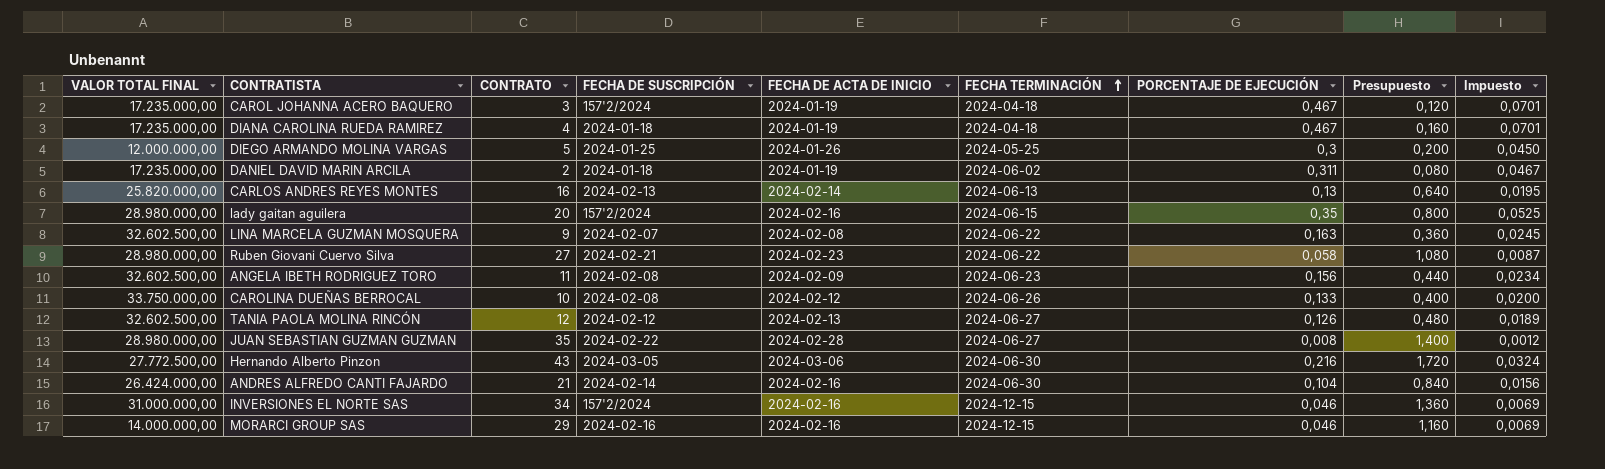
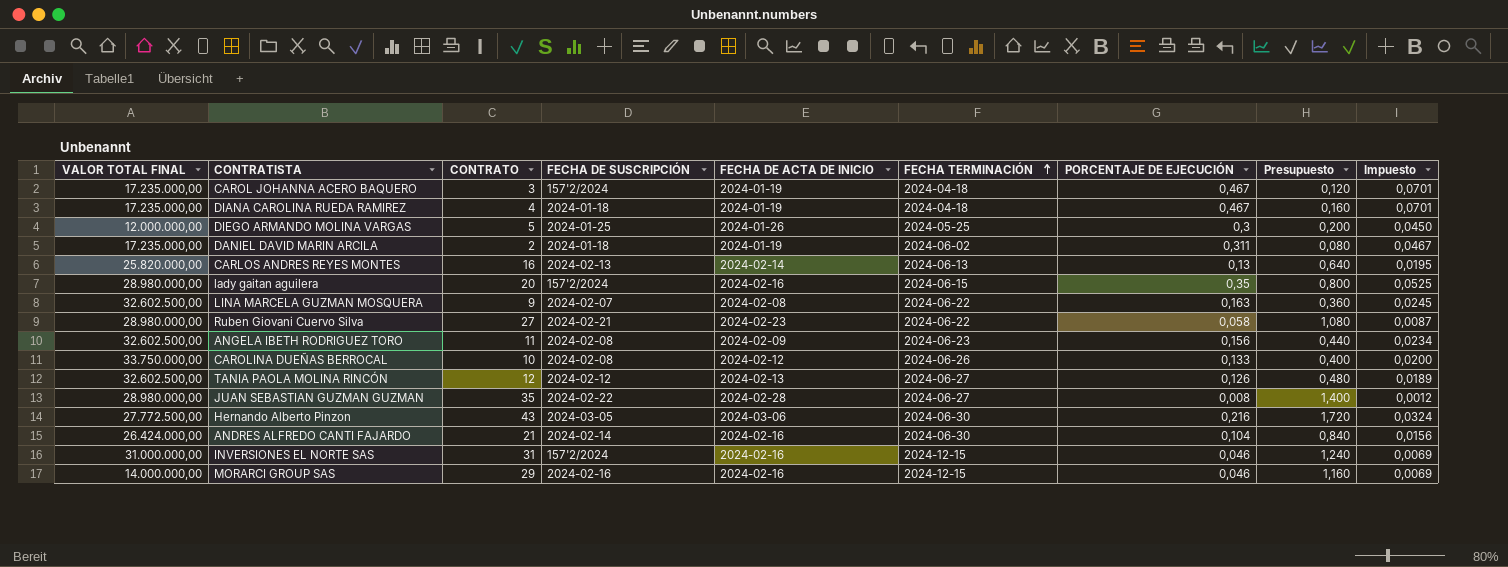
INVERSIONES EL NORTE SAS | CONTRATO: 34 -> 31
INVERSIONES EL NORTE SAS | Presupuesto: 1,360 -> 1,240

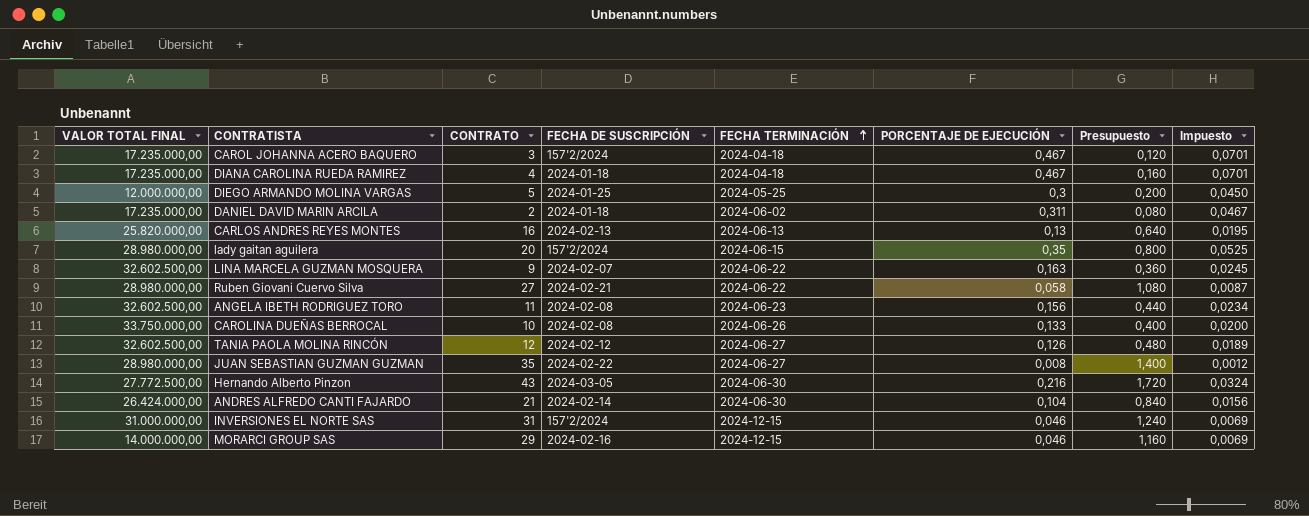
column FECHA DE ACTA DE INICIO | position: 5 -> none

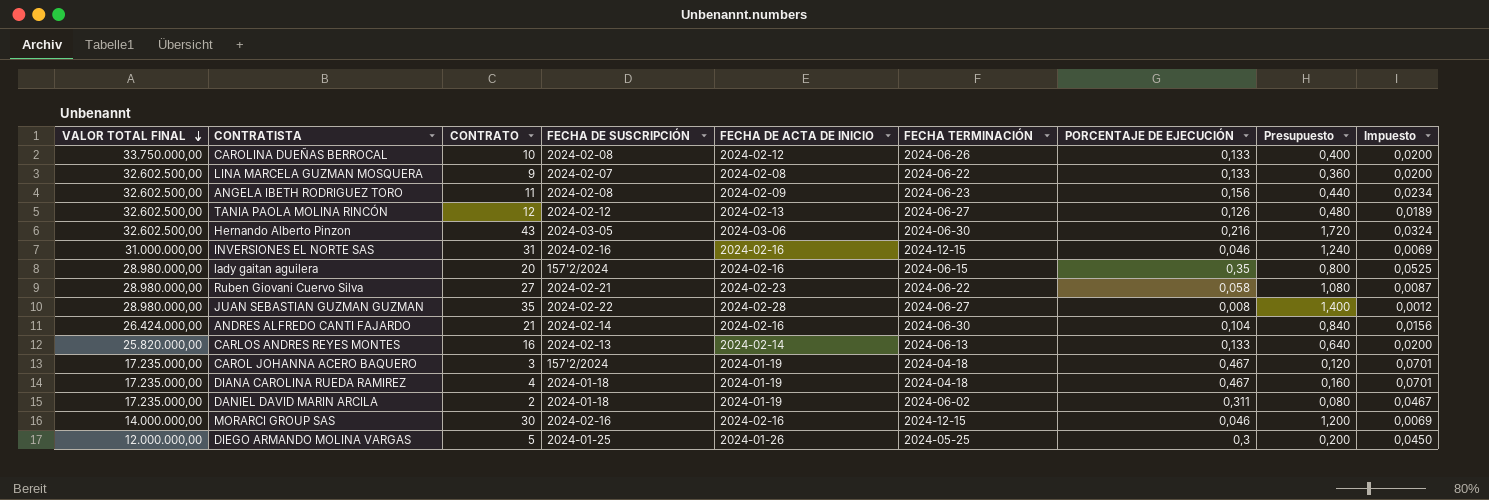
row order: FECHA TERMINACIÓN ascending -> VALOR TOTAL FINAL descending
column FECHA DE ACTA DE INICIO | position: none -> 5
LINA MARCELA GUZMAN MOSQUERA | PORCENTAJE DE EJECUCIÓN: 0,163 -> 0,133
LINA MARCELA GUZMAN MOSQUERA | Impuesto: 0,0245 -> 0,0200
Hernando Alberto Pinzon | VALOR TOTAL FINAL: 27.772.500,00 -> 32.602.500,00
INVERSIONES EL NORTE SAS | FECHA DE SUSCRIPCIÓN: 157'2/2024 -> 2024-02-16
CARLOS ANDRES REYES MONTES | PORCENTAJE DE EJECUCIÓN: 0,13 -> 0,133
CARLOS ANDRES REYES MONTES | Impuesto: 0,0195 -> 0,0200
MORARCI GROUP SAS | CONTRATO: 29 -> 30
MORARCI GROUP SAS | Presupuesto: 1,160 -> 1,200

